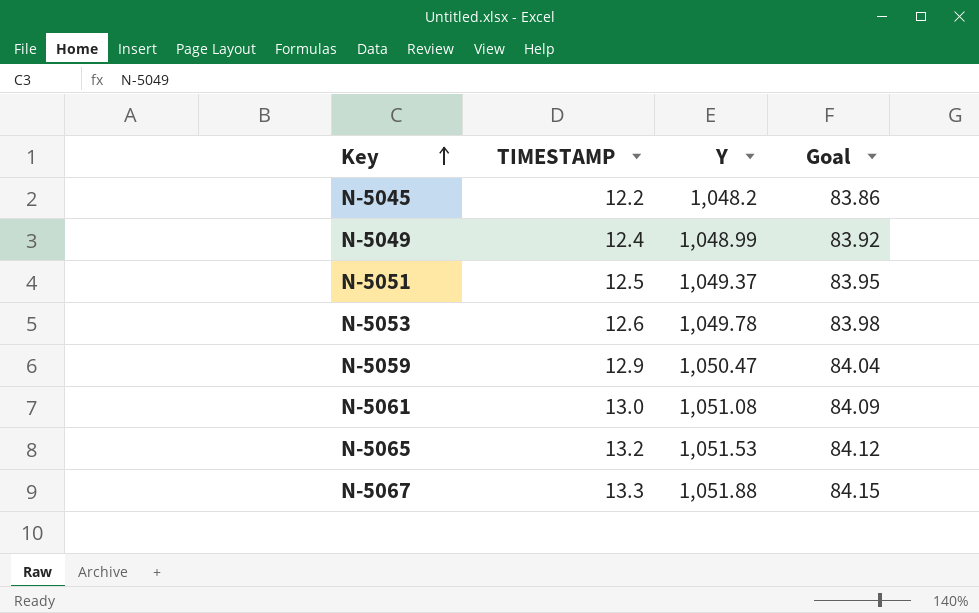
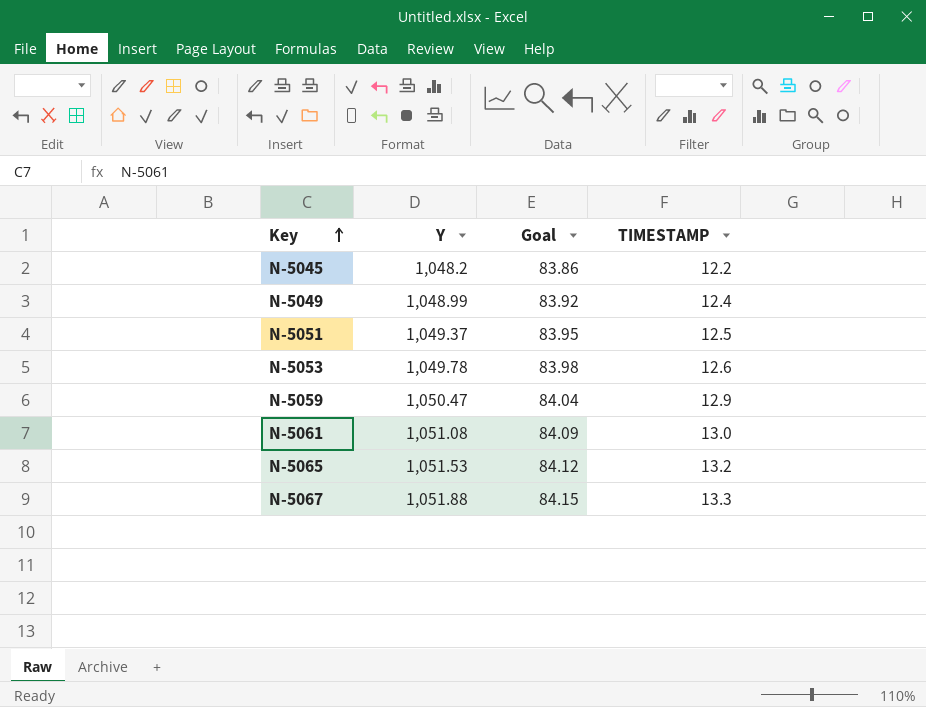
column TIMESTAMP | position: 2 -> 4

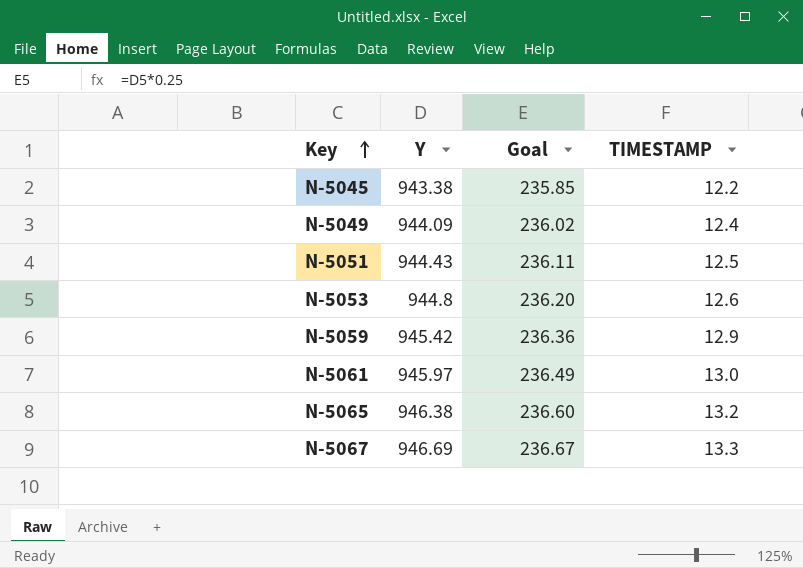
column Goal | formula: [Y] * 0.08 -> [Y] * 0.25
N-5045 | Y: 1,048.2 -> 943.38
N-5049 | Y: 1,048.99 -> 944.09
N-5051 | Y: 1,049.37 -> 944.43
N-5053 | Y: 1,049.78 -> 944.8
N-5059 | Y: 1,050.47 -> 945.42
N-5061 | Y: 1,051.08 -> 945.97
N-5065 | Y: 1,051.53 -> 946.38
N-5067 | Y: 1,051.88 -> 946.69

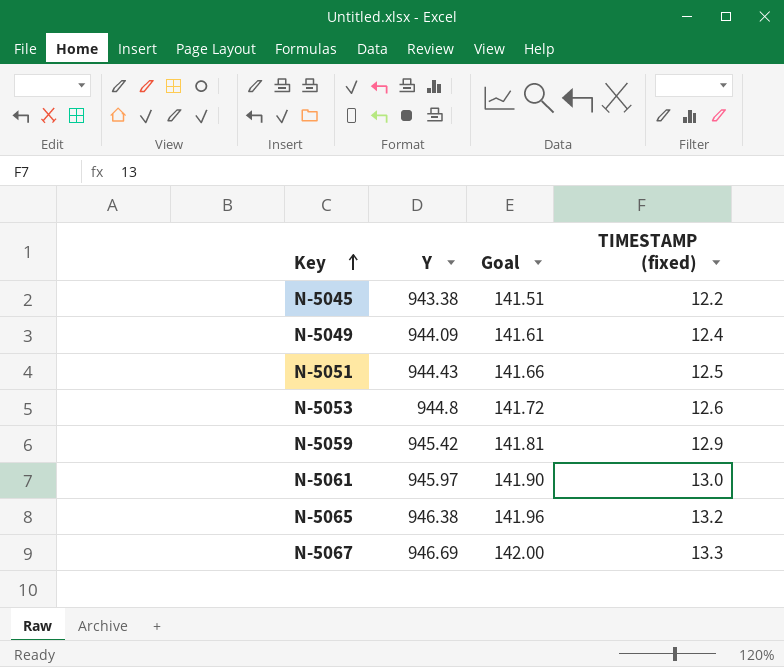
column Goal | formula: [Y] * 0.25 -> [Y] * 0.15
column name: TIMESTAMP -> TIMESTAMP (fixed)

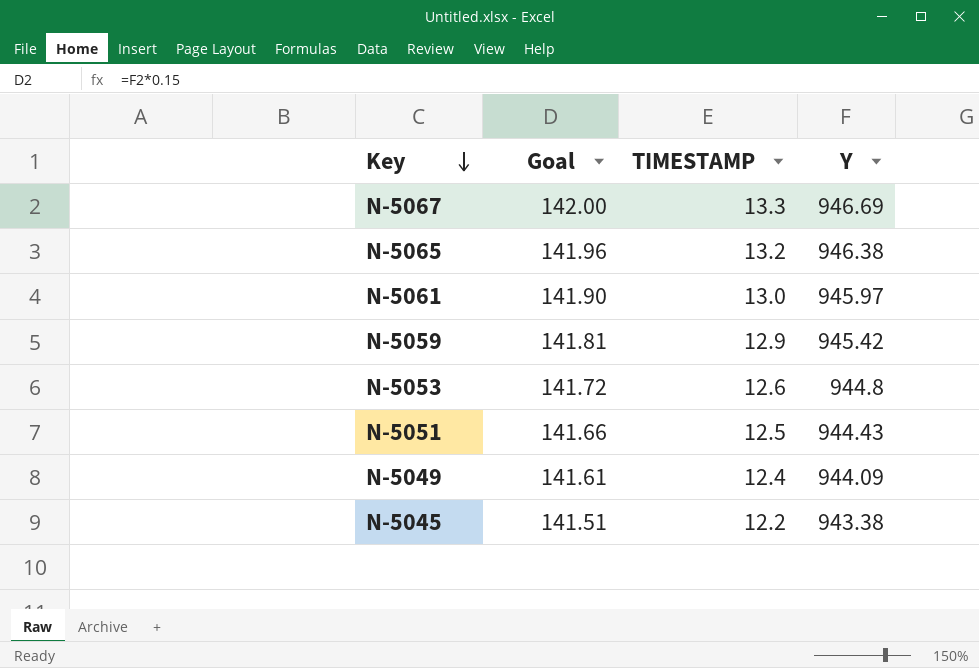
row order: Key ascending -> Key descending
column name: TIMESTAMP (fixed) -> TIMESTAMP
column Y | position: 2 -> 4

